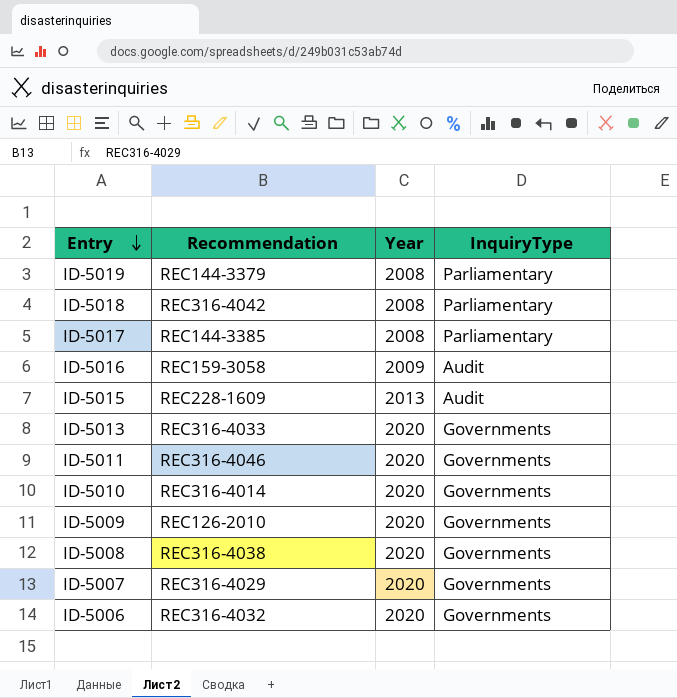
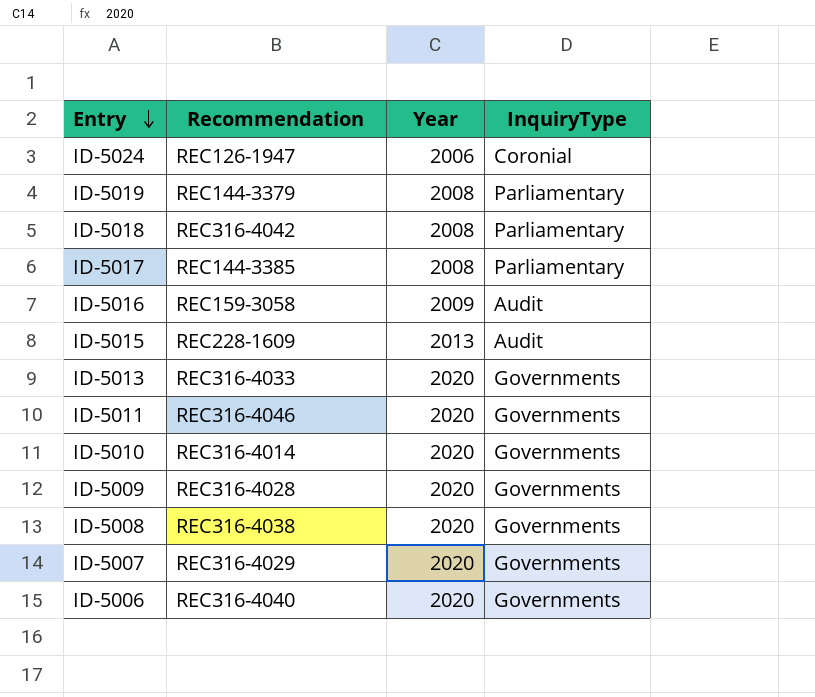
row ID-5024: none -> REC126-1947 | 2006 | Coronial
ID-5009 | Recommendation: REC126-2010 -> REC316-4028
ID-5006 | Recommendation: REC316-4032 -> REC316-4040

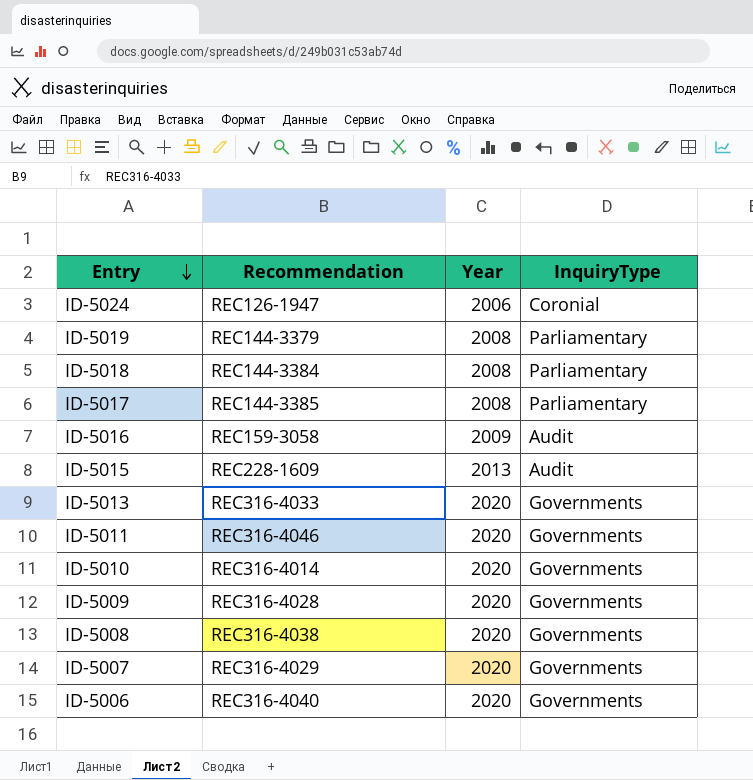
ID-5018 | Recommendation: REC316-4042 -> REC144-3384

